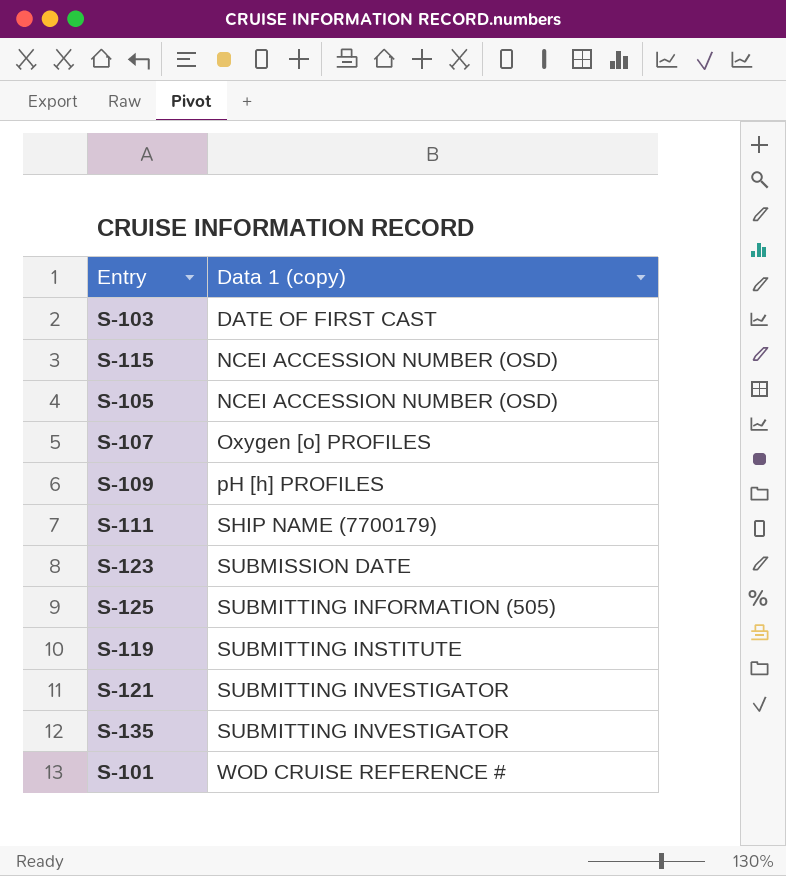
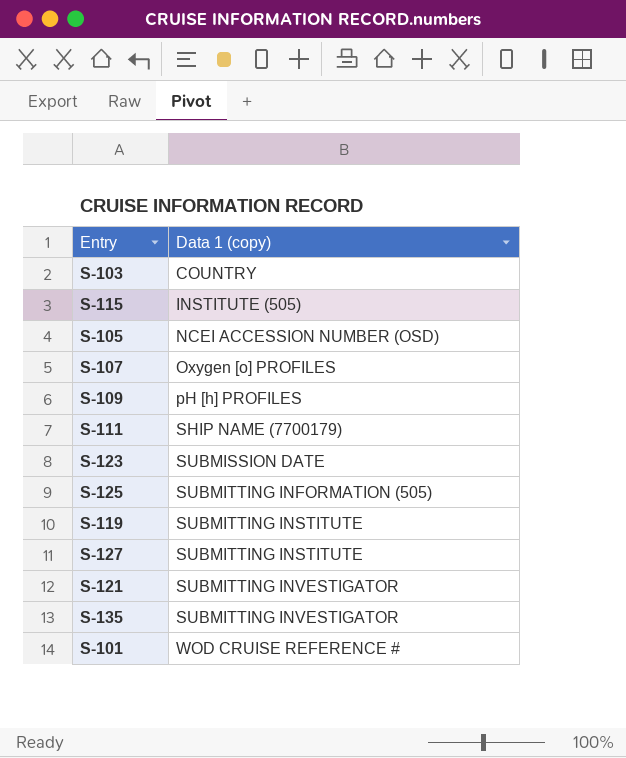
S-103 | Data 1 (copy): DATE OF FIRST CAST -> COUNTRY
S-115 | Data 1 (copy): NCEI ACCESSION NUMBER (OSD) -> INSTITUTE (505)
row S-127: none -> SUBMITTING INSTITUTE

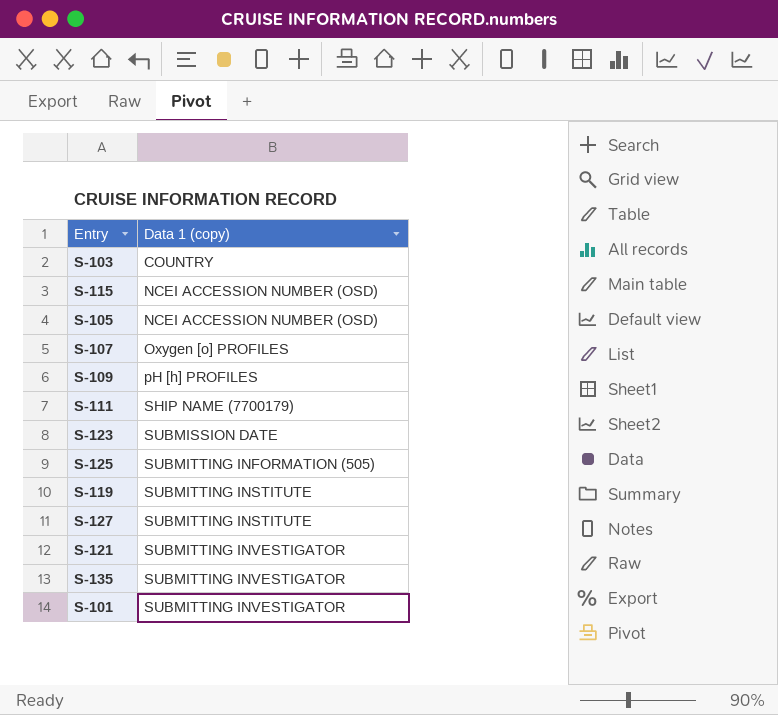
S-115 | Data 1 (copy): INSTITUTE (505) -> NCEI ACCESSION NUMBER (OSD)
S-101 | Data 1 (copy): WOD CRUISE REFERENCE # -> SUBMITTING INVESTIGATOR

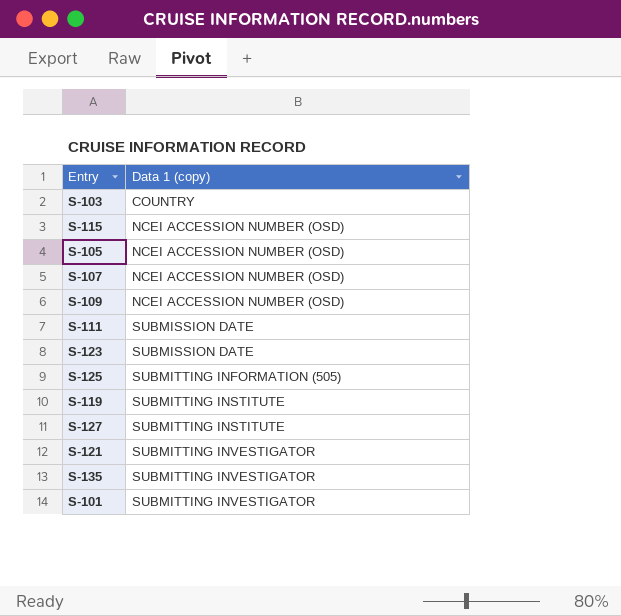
S-107 | Data 1 (copy): Oxygen [o] PROFILES -> NCEI ACCESSION NUMBER (OSD)
S-109 | Data 1 (copy): pH [h] PROFILES -> NCEI ACCESSION NUMBER (OSD)
S-111 | Data 1 (copy): SHIP NAME (7700179) -> SUBMISSION DATE

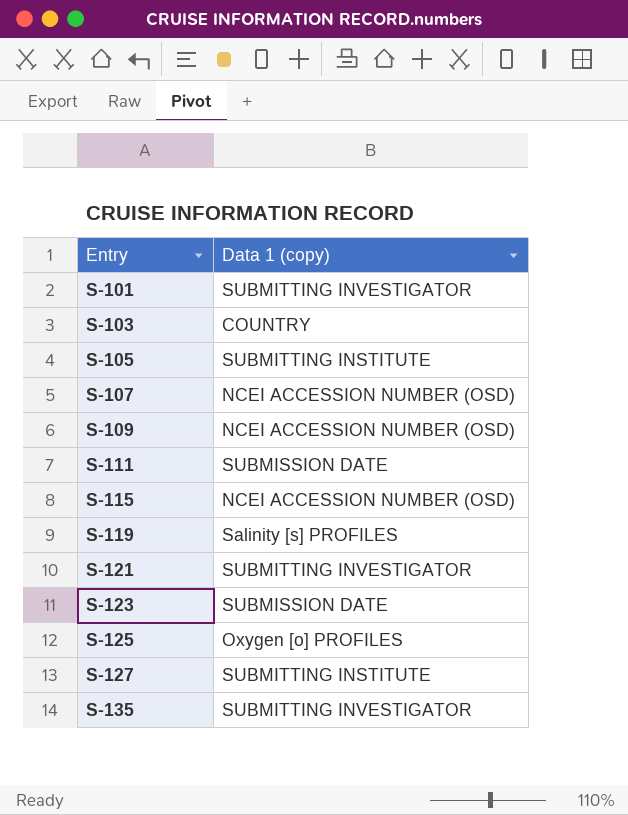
row order: Data 1 (copy) ascending -> Entry ascending
S-105 | Data 1 (copy): NCEI ACCESSION NUMBER (OSD) -> SUBMITTING INSTITUTE
S-119 | Data 1 (copy): SUBMITTING INSTITUTE -> Salinity [s] PROFILES
S-125 | Data 1 (copy): SUBMITTING INFORMATION (505) -> Oxygen [o] PROFILES

